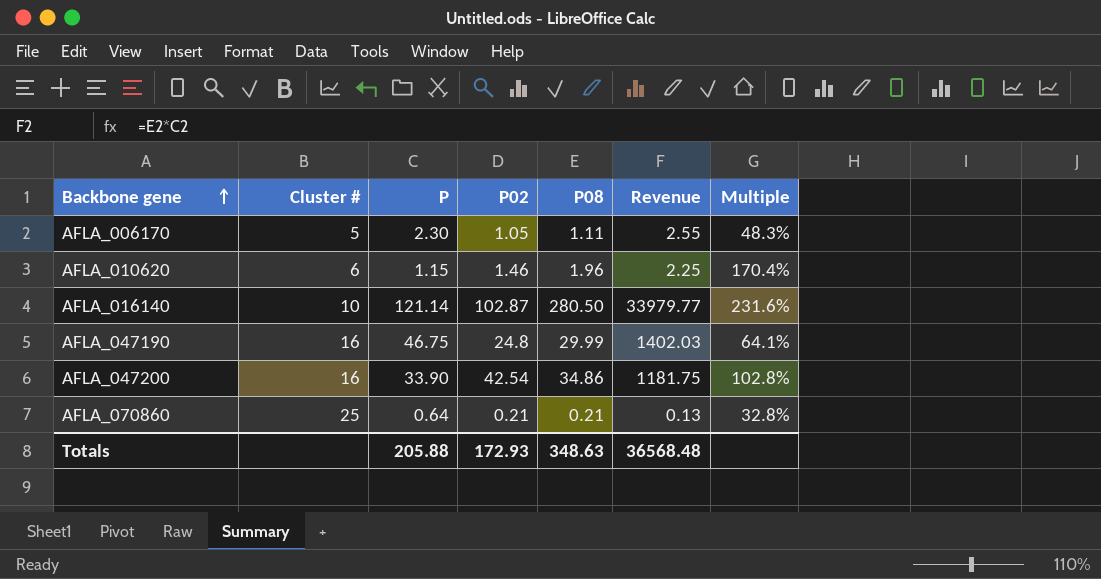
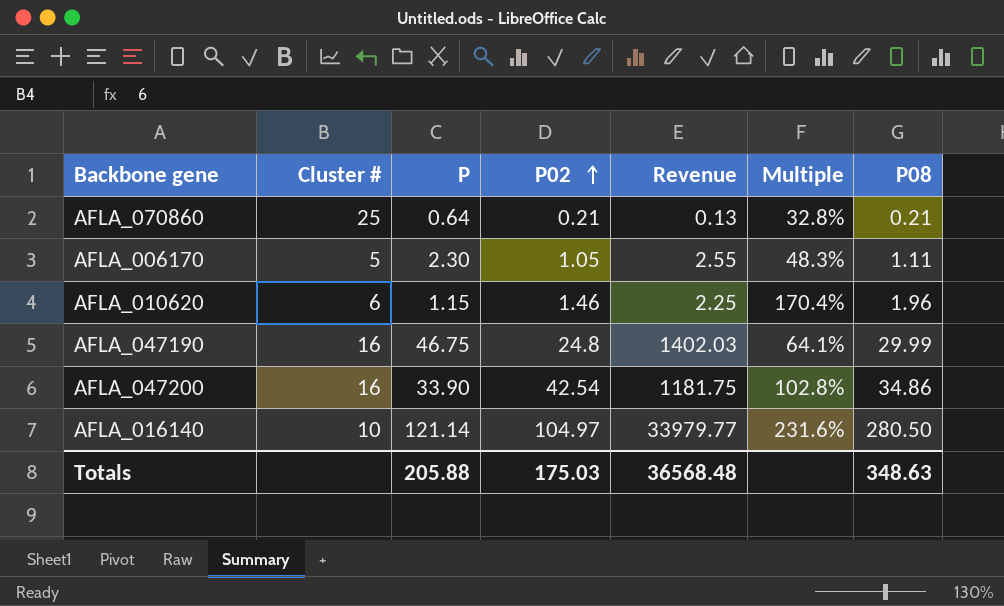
row order: Backbone gene ascending -> P02 ascending
column P08 | position: 5 -> 7
AFLA_016140 | P02: 102.87 -> 104.97
Totals | P02: 172.93 -> 175.03

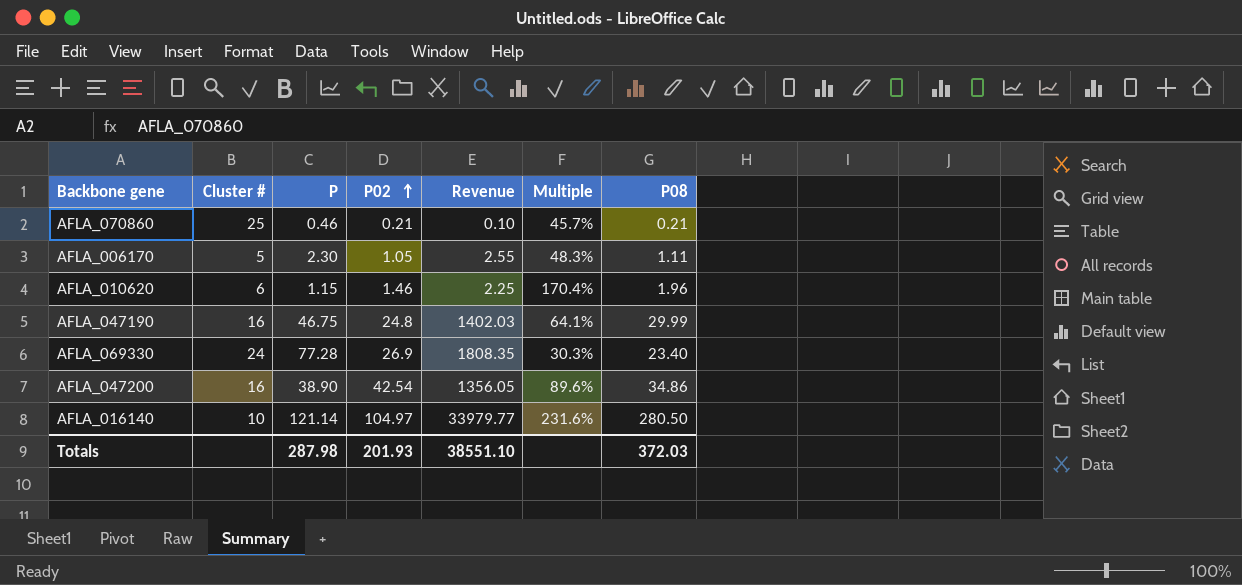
AFLA_070860 | P: 0.64 -> 0.46
AFLA_070860 | Revenue: 0.13 -> 0.10
AFLA_070860 | Multiple: 32.8% -> 45.7%
row AFLA_069330: none -> 24 | 77.28 | 26.9 | 1808.35 | 30.3% | 23.40
AFLA_047200 | P: 33.90 -> 38.90
AFLA_047200 | Revenue: 1181.75 -> 1356.05
AFLA_047200 | Multiple: 102.8% -> 89.6%
Totals | P: 205.88 -> 287.98
Totals | P02: 175.03 -> 201.93
Totals | Revenue: 36568.48 -> 38551.10
Totals | P08: 348.63 -> 372.03

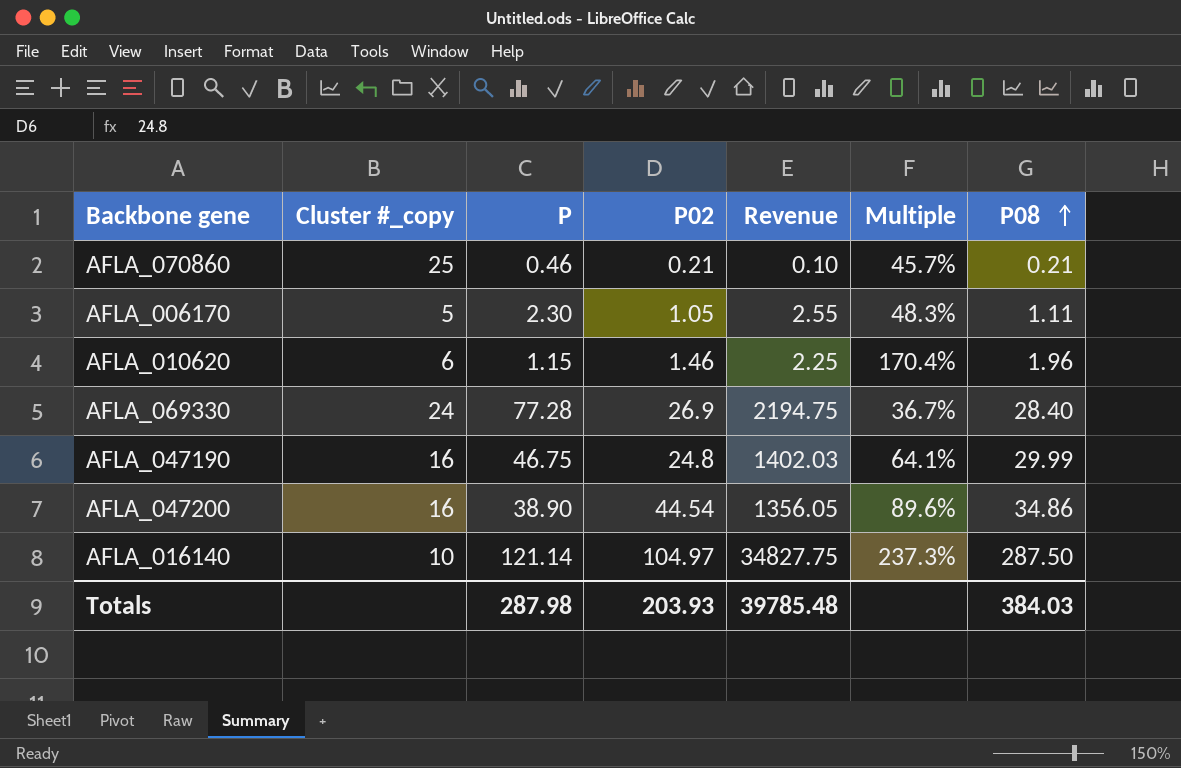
row order: P02 ascending -> P08 ascending
column name: Cluster # -> Cluster #_copy
AFLA_069330 | Revenue: 1808.35 -> 2194.75
AFLA_069330 | Multiple: 30.3% -> 36.7%
AFLA_069330 | P08: 23.40 -> 28.40
AFLA_047200 | P02: 42.54 -> 44.54
AFLA_016140 | Revenue: 33979.77 -> 34827.75
AFLA_016140 | Multiple: 231.6% -> 237.3%
AFLA_016140 | P08: 280.50 -> 287.50
Totals | P02: 201.93 -> 203.93
Totals | Revenue: 38551.10 -> 39785.48
Totals | P08: 372.03 -> 384.03

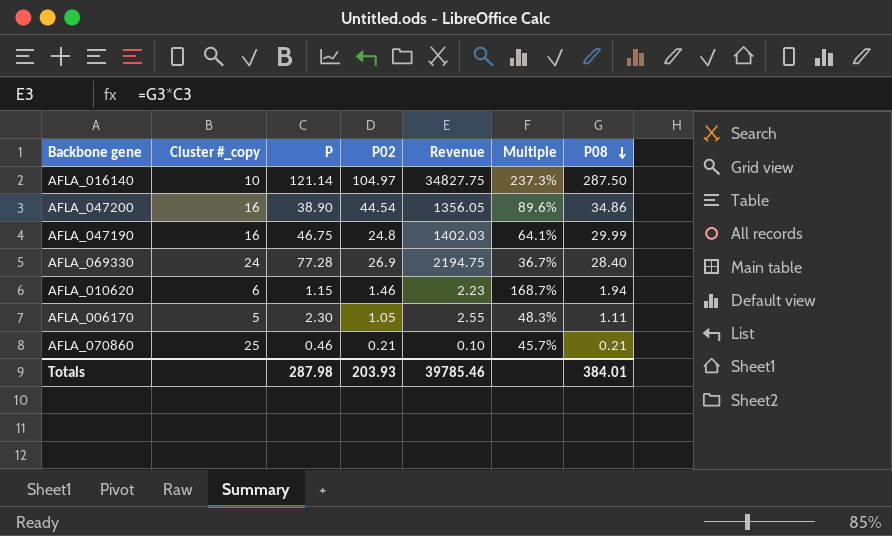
row order: P08 ascending -> P08 descending
AFLA_010620 | Revenue: 2.25 -> 2.23
AFLA_010620 | Multiple: 170.4% -> 168.7%
AFLA_010620 | P08: 1.96 -> 1.94
Totals | Revenue: 39785.48 -> 39785.46
Totals | P08: 384.03 -> 384.01

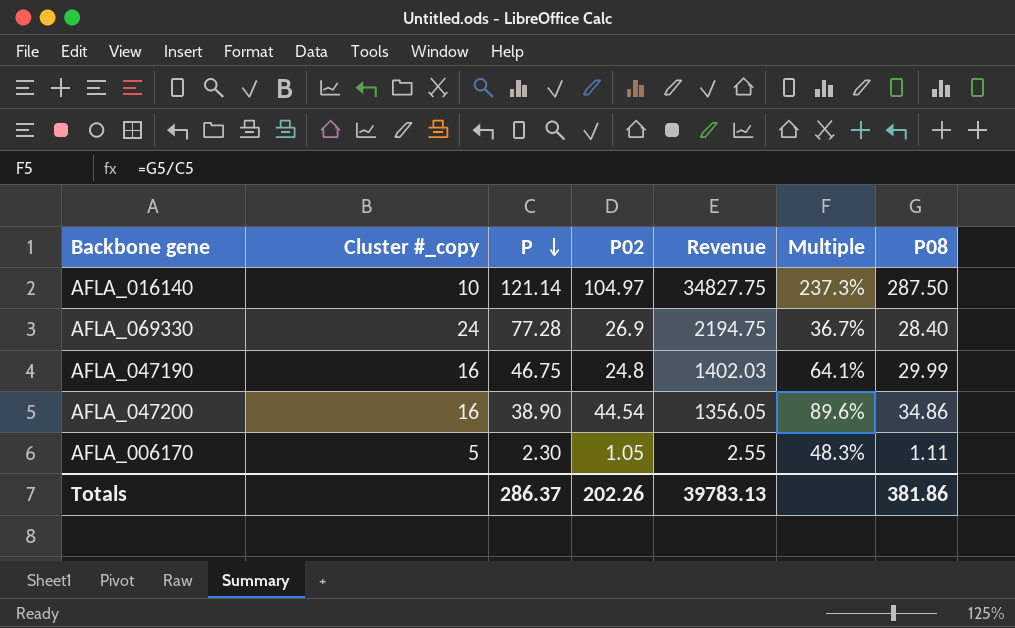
row order: P08 descending -> P descending
row AFLA_010620: 6 | 1.15 | 1.46 | 2.23 | 168.7% | 1.94 -> none
row AFLA_070860: 25 | 0.46 | 0.21 | 0.10 | 45.7% | 0.21 -> none
Totals | P: 287.98 -> 286.37
Totals | P02: 203.93 -> 202.26
Totals | Revenue: 39785.46 -> 39783.13
Totals | P08: 384.01 -> 381.86

